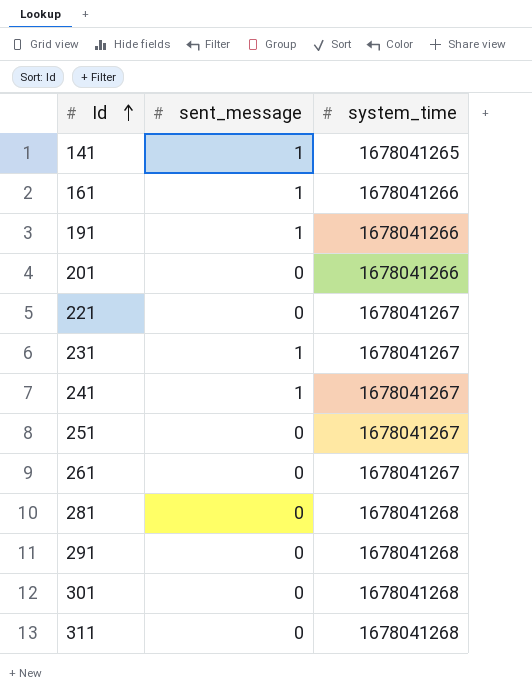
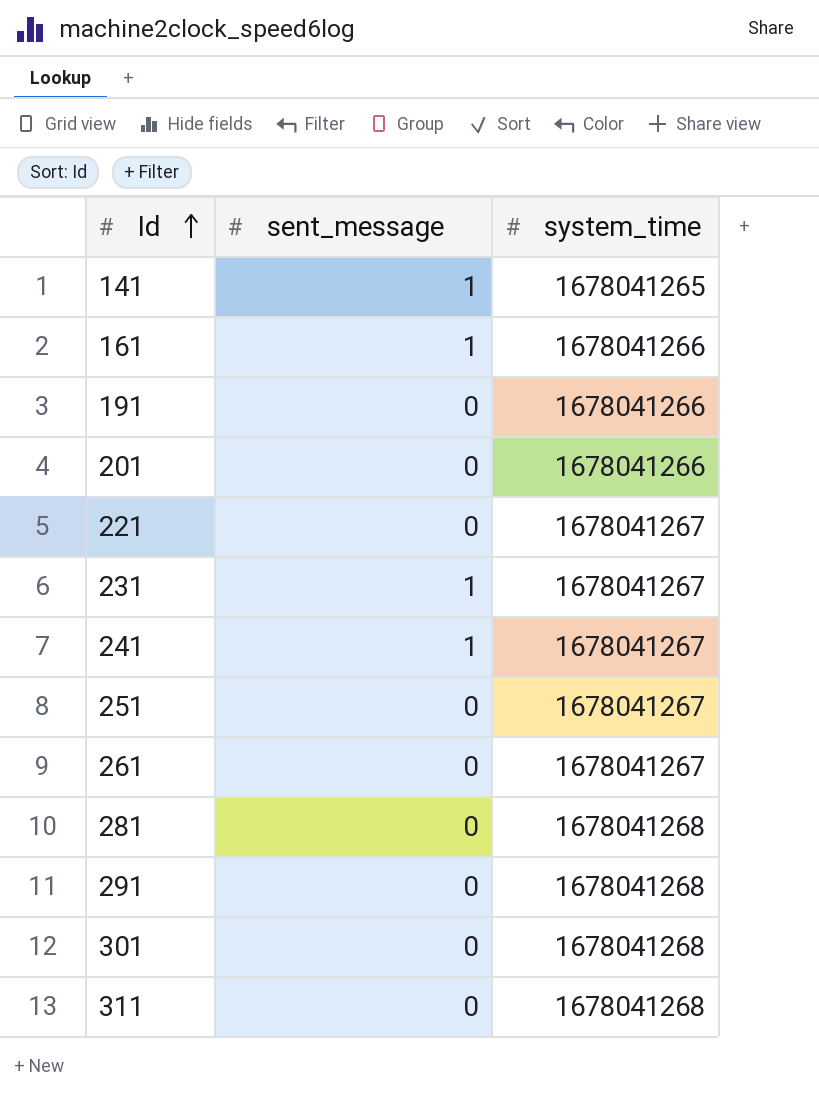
191 | sent_message: 1 -> 0

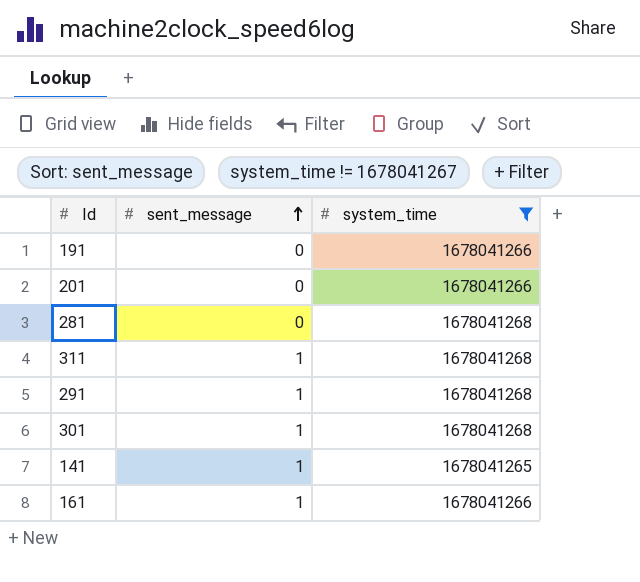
filter: none -> system_time != 1678041267
row order: Id ascending -> sent_message ascending
311 | sent_message: 0 -> 1
291 | sent_message: 0 -> 1
301 | sent_message: 0 -> 1

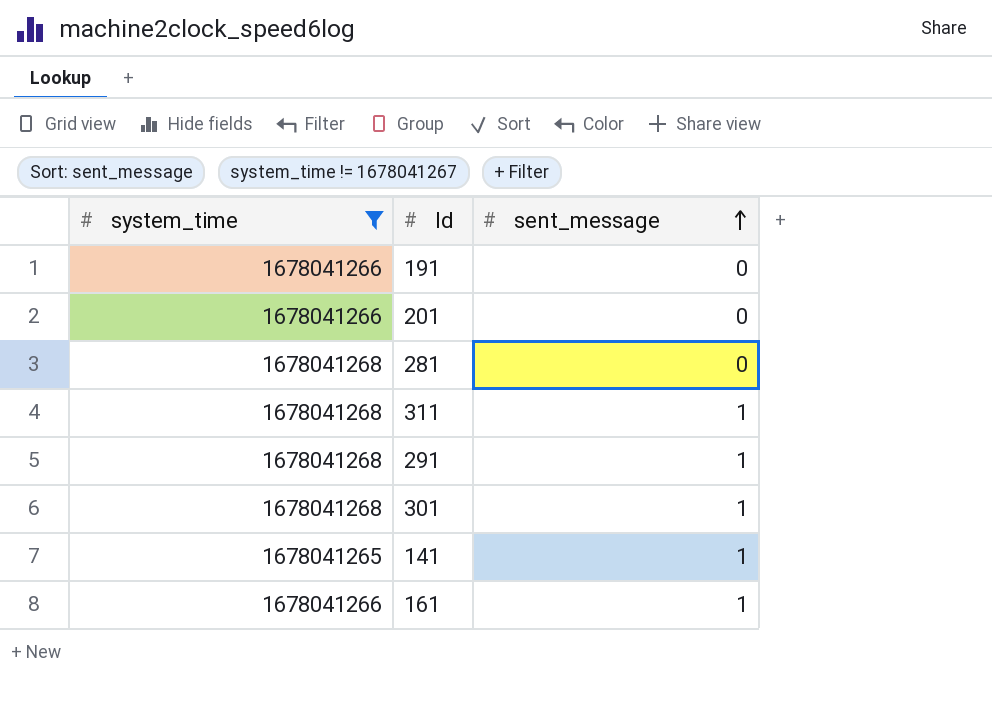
column system_time | position: 3 -> 1

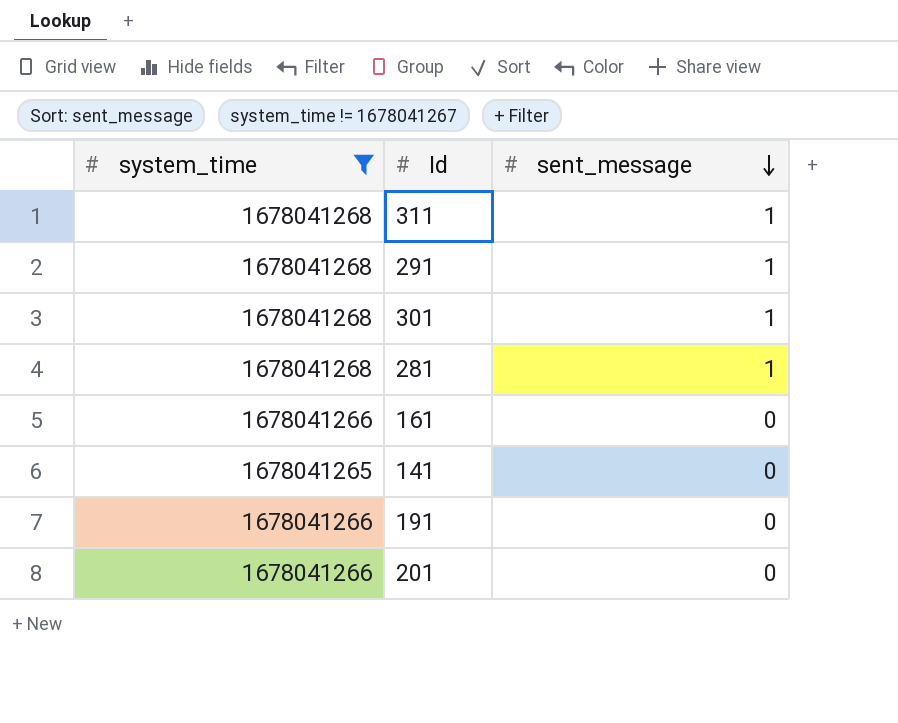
row order: sent_message ascending -> sent_message descending
281 | sent_message: 0 -> 1
161 | sent_message: 1 -> 0
141 | sent_message: 1 -> 0

